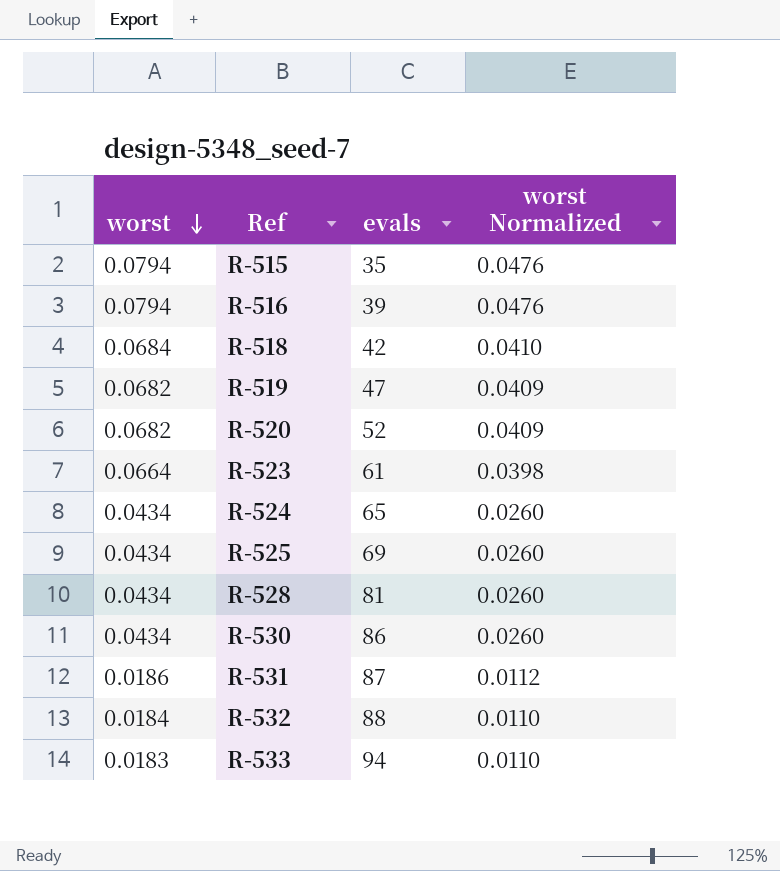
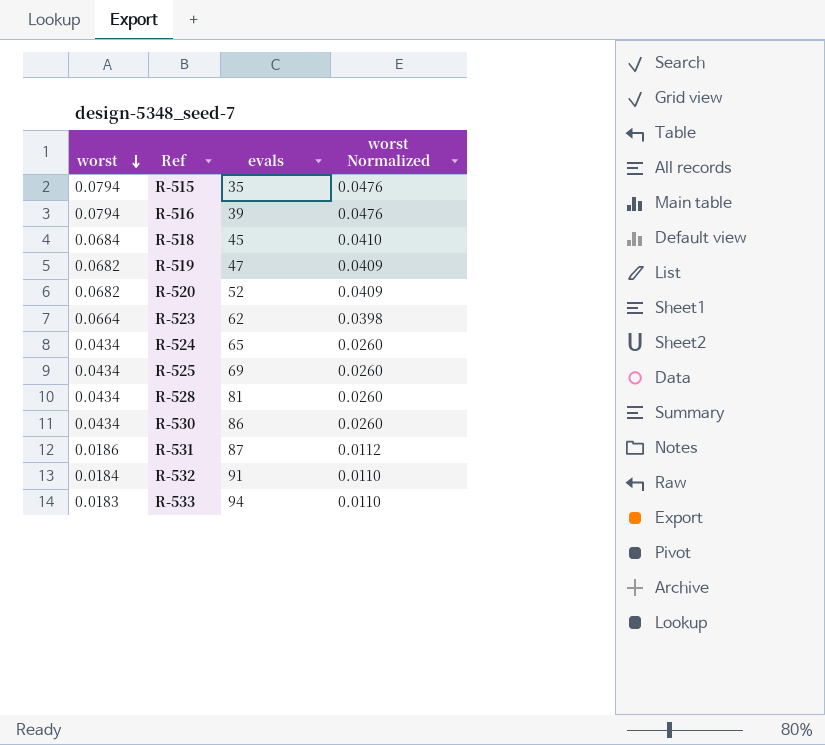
R-518 | evals: 42 -> 45
R-523 | evals: 61 -> 62
R-532 | evals: 88 -> 91

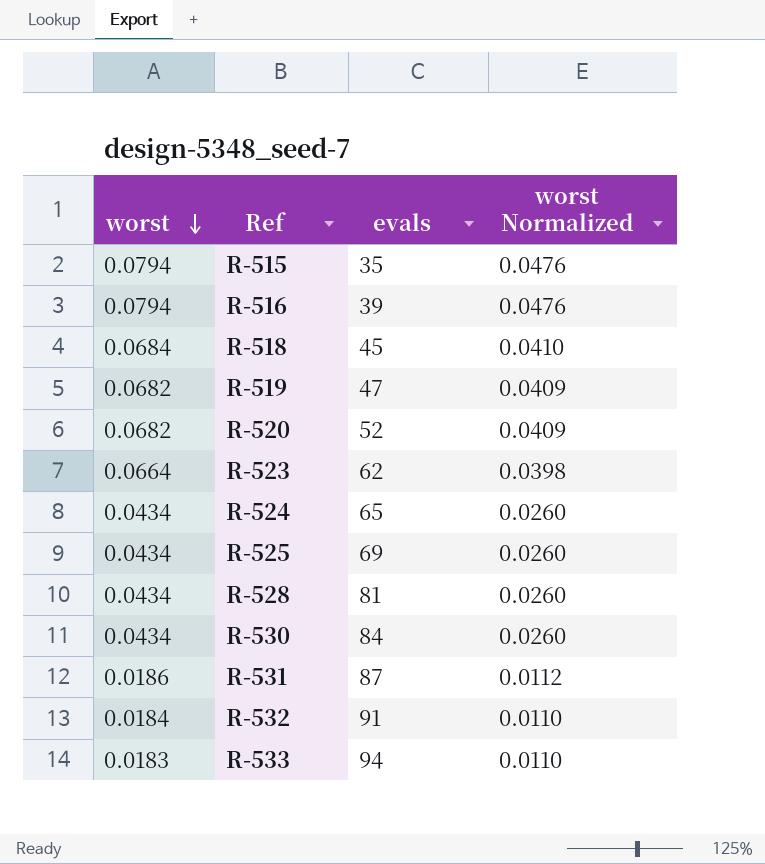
R-530 | evals: 86 -> 84

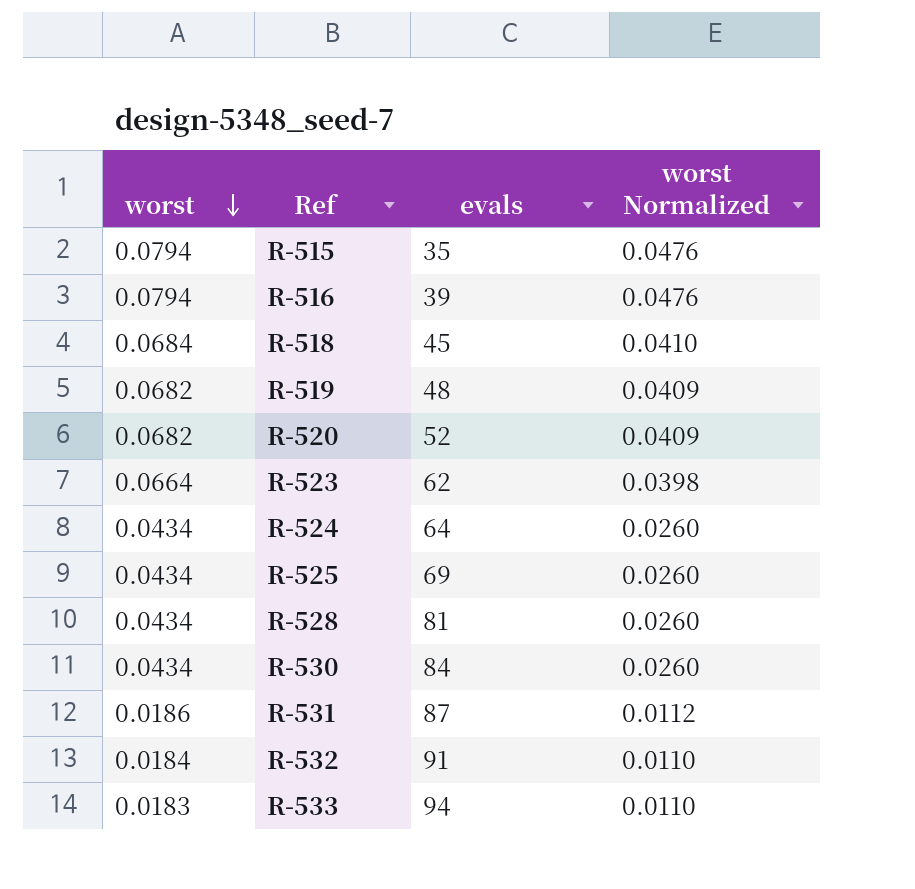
R-519 | evals: 47 -> 48
R-524 | evals: 65 -> 64

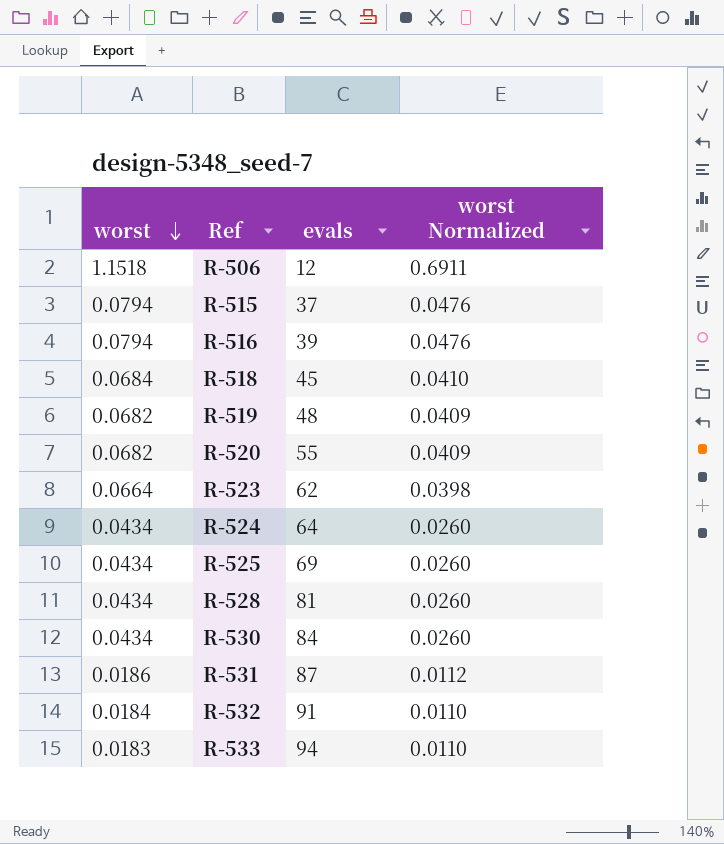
row R-506: none -> 1.1518 | 12 | 0.6911
R-515 | evals: 35 -> 37
R-520 | evals: 52 -> 55

